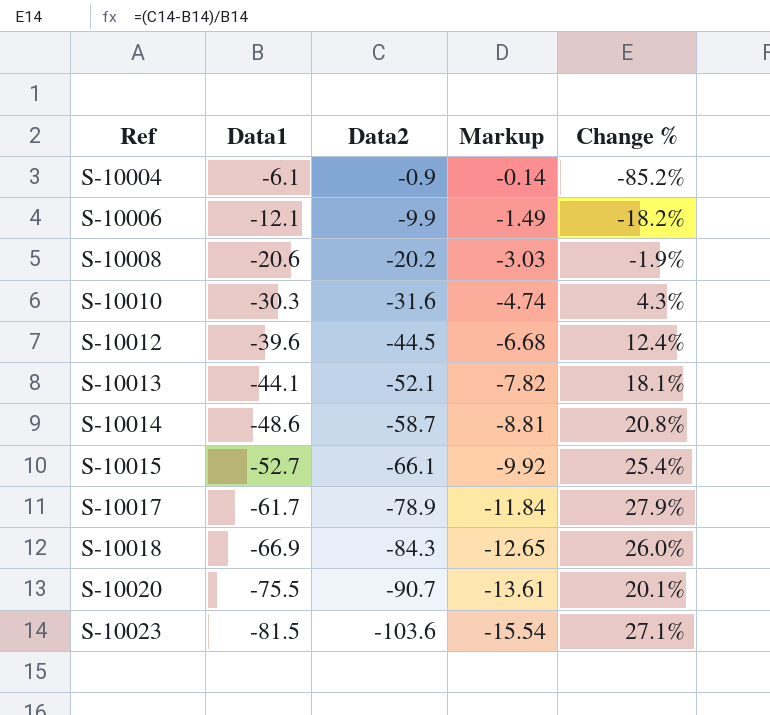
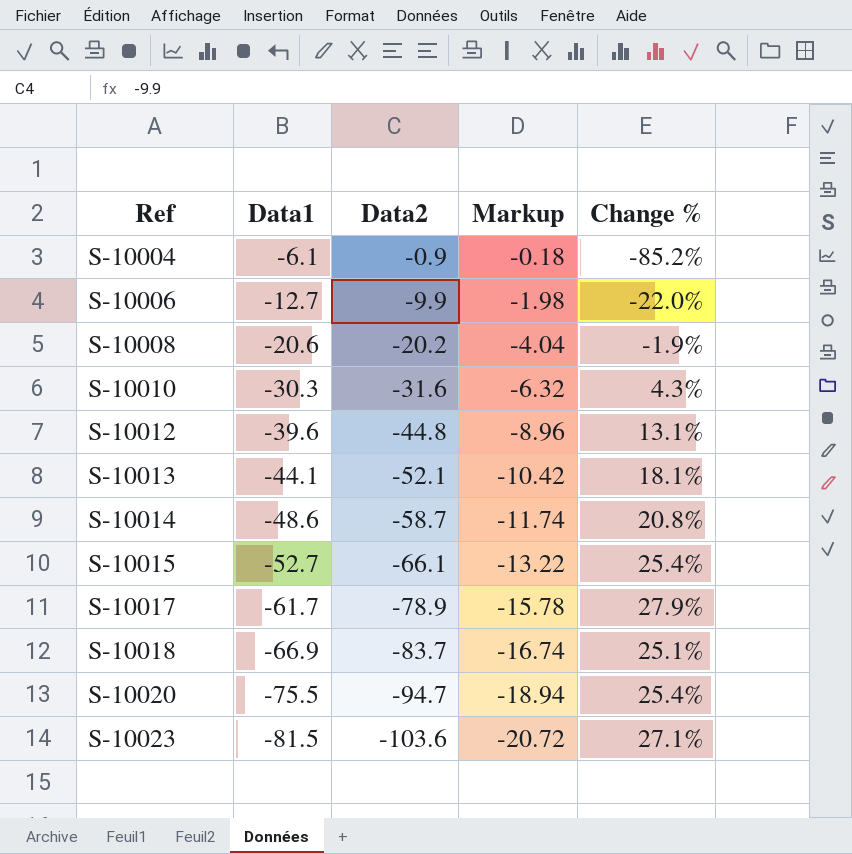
column Markup | formula: [Data2] * 0.15 -> [Data2] * 0.2
S-10006 | Data1: -12.1 -> -12.7
S-10006 | Change %: -18.2% -> -22.0%
S-10012 | Data2: -44.5 -> -44.8
S-10012 | Change %: 12.4% -> 13.1%
S-10018 | Data2: -84.3 -> -83.7
S-10018 | Change %: 26.0% -> 25.1%
S-10020 | Data2: -90.7 -> -94.7
S-10020 | Change %: 20.1% -> 25.4%

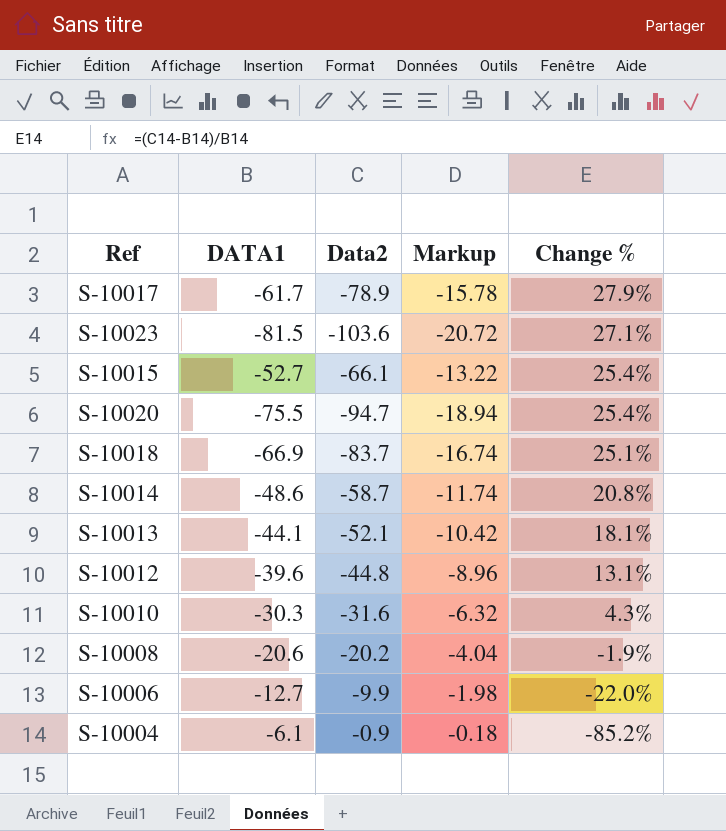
row order: Ref ascending -> Change % descending
column name: Data1 -> DATA1

